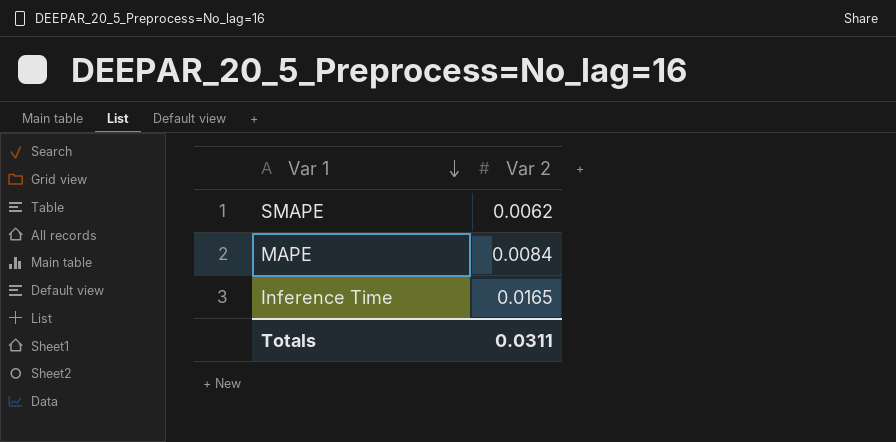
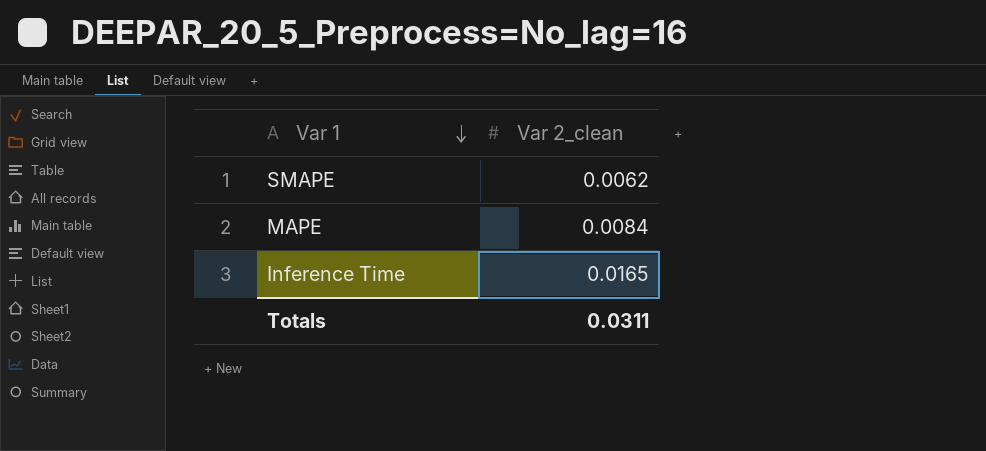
column name: Var 2 -> Var 2_clean

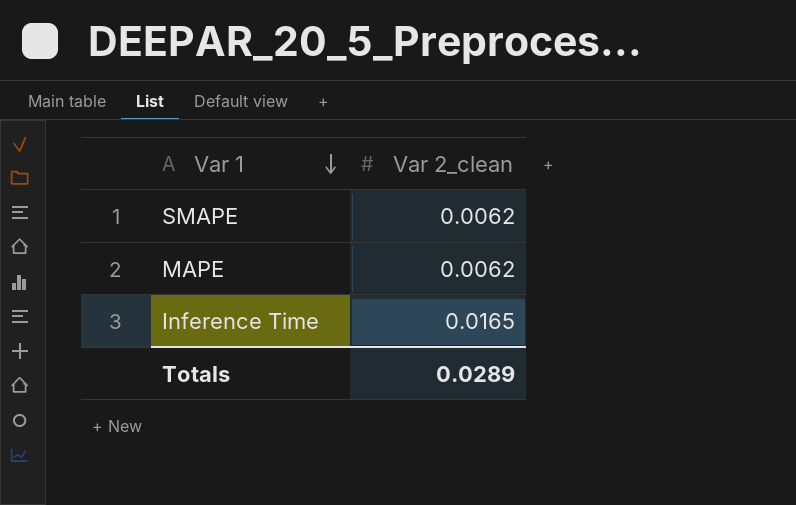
MAPE | Var 2_clean: 0.0084 -> 0.0062
Totals | Var 2_clean: 0.0311 -> 0.0289

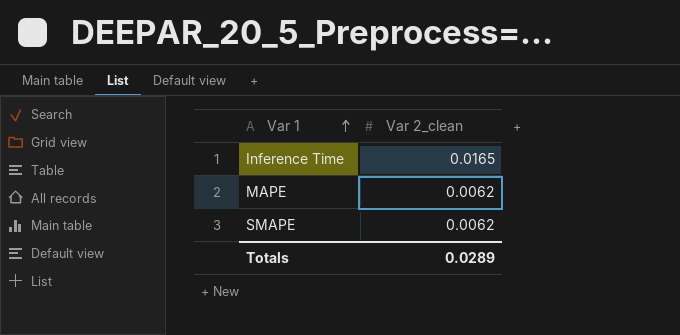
row order: Var 1 descending -> Var 1 ascending

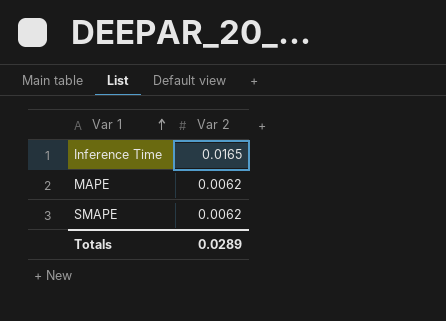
column name: Var 2_clean -> Var 2

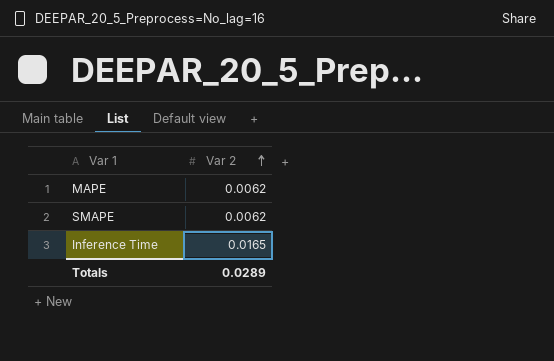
row order: Var 1 ascending -> Var 2 ascending

